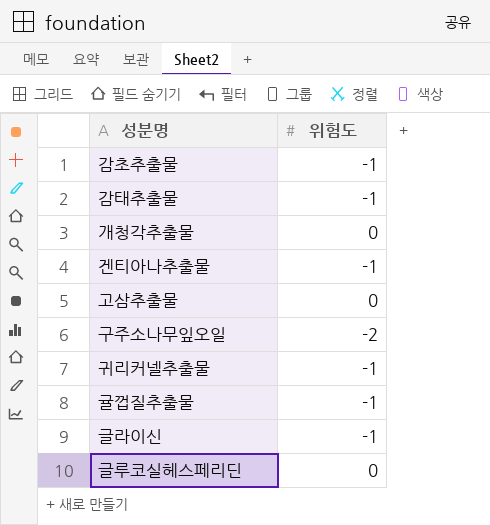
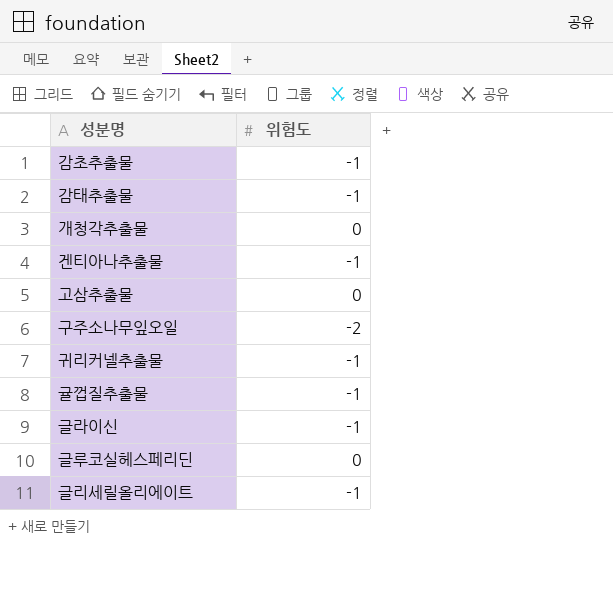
row 글리세릴올리에이트: none -> -1

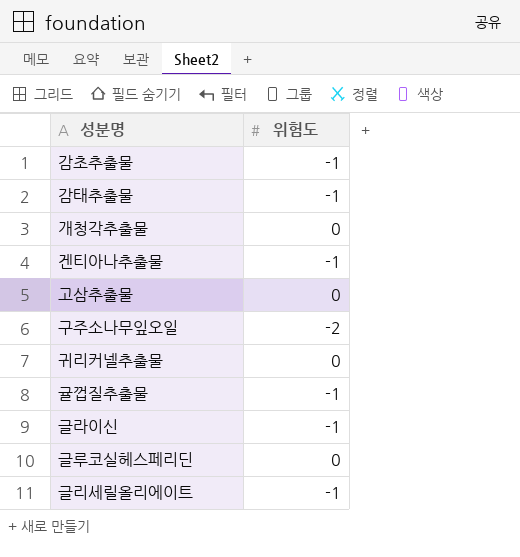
귀리커넬추출물 | 위험도: -1 -> 0

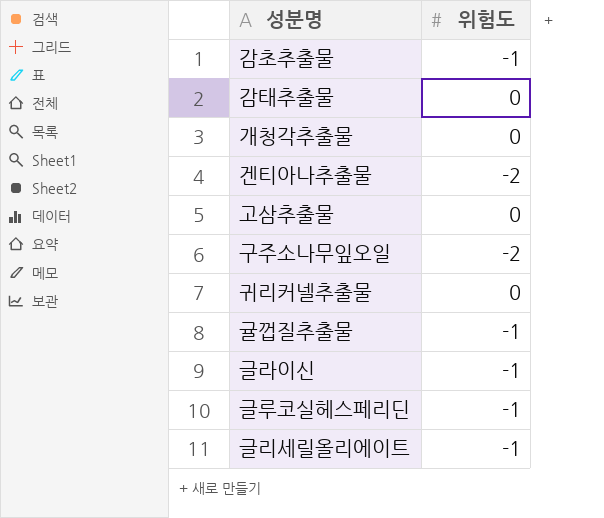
감태추출물 | 위험도: -1 -> 0
겐티아나추출물 | 위험도: -1 -> -2
글루코실헤스페리딘 | 위험도: 0 -> -1

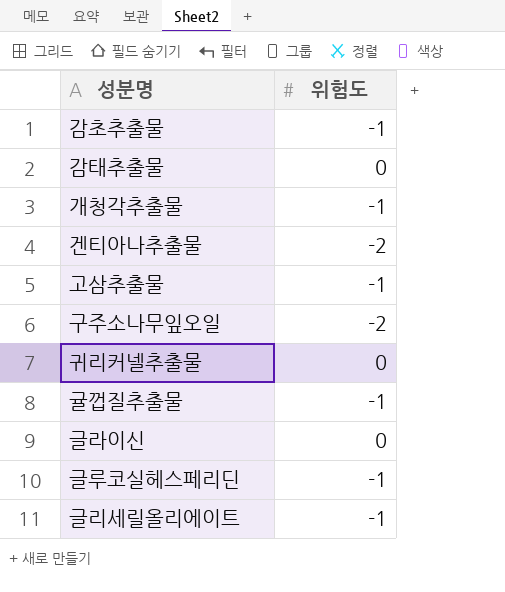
개청각추출물 | 위험도: 0 -> -1
고삼추출물 | 위험도: 0 -> -1
글라이신 | 위험도: -1 -> 0

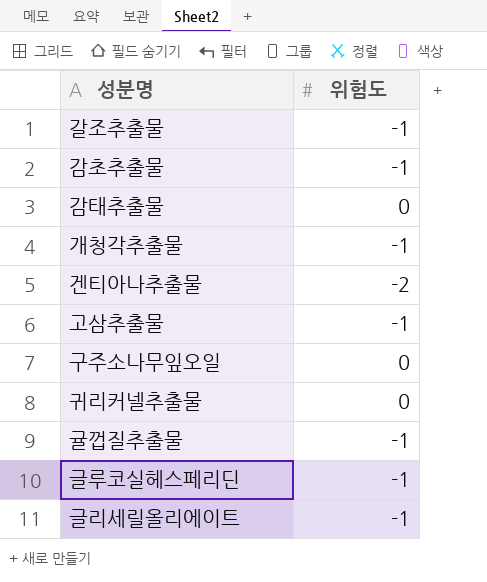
row 글라이신: 0 -> none
row 갈조추출물: none -> -1
구주소나무잎오일 | 위험도: -2 -> 0

